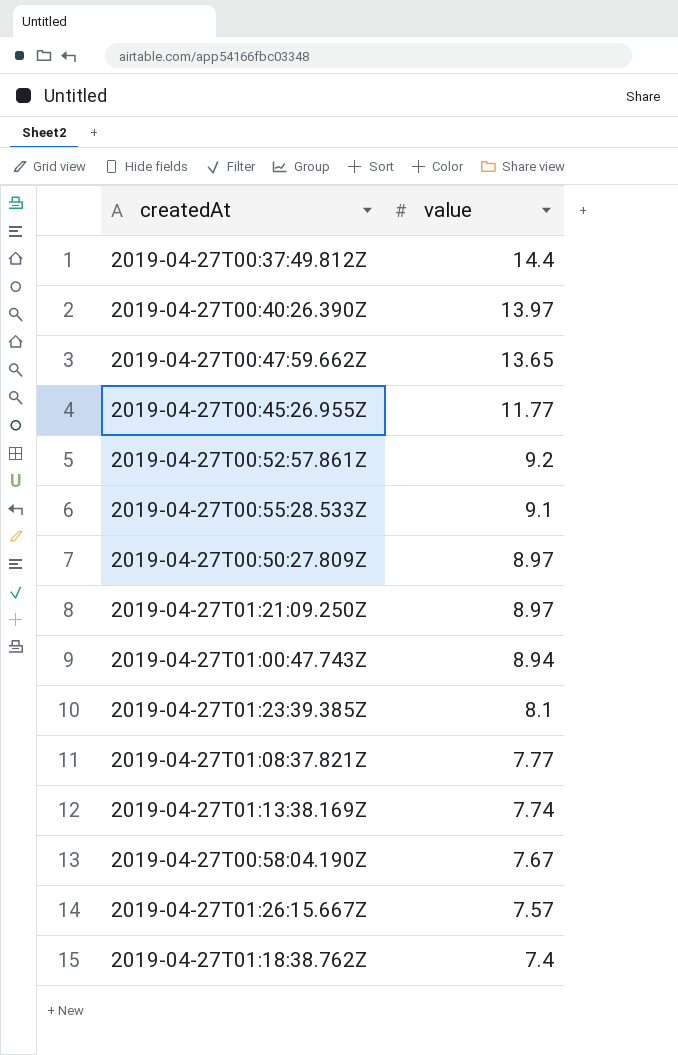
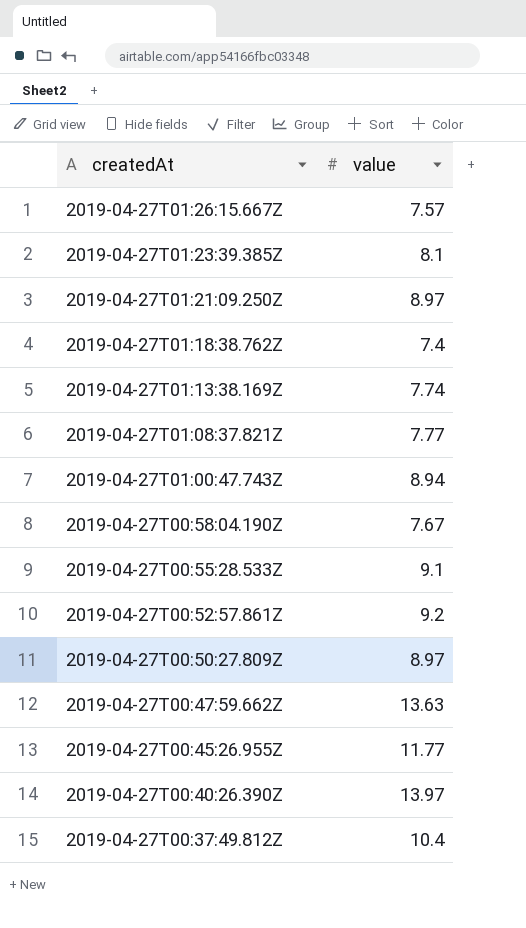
row order: value descending -> createdAt descending
2019-04-27T00:47:59.662Z | value: 13.65 -> 13.63
2019-04-27T00:37:49.812Z | value: 14.4 -> 10.4

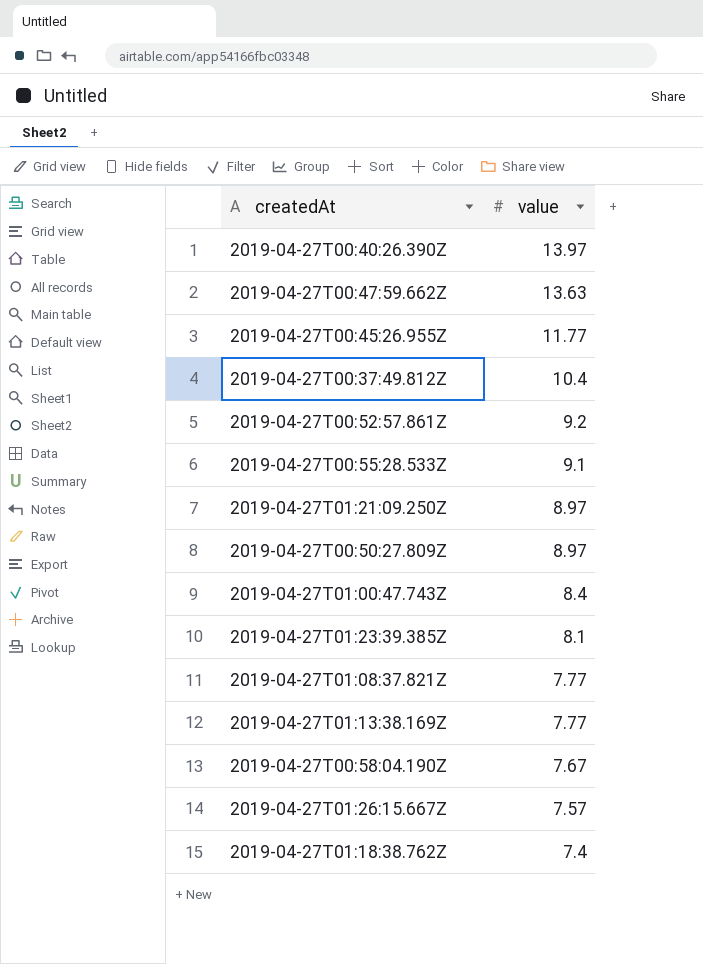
row order: createdAt descending -> value descending
2019-04-27T01:00:47.743Z | value: 8.94 -> 8.4
2019-04-27T01:13:38.169Z | value: 7.74 -> 7.77

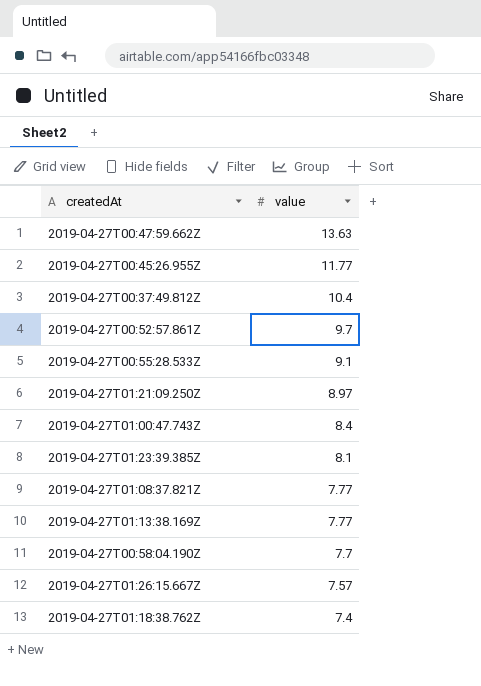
row 2019-04-27T00:40:26.390Z: 13.97 -> none
row 2019-04-27T00:50:27.809Z: 8.97 -> none
2019-04-27T00:52:57.861Z | value: 9.2 -> 9.7
2019-04-27T00:58:04.190Z | value: 7.67 -> 7.7

